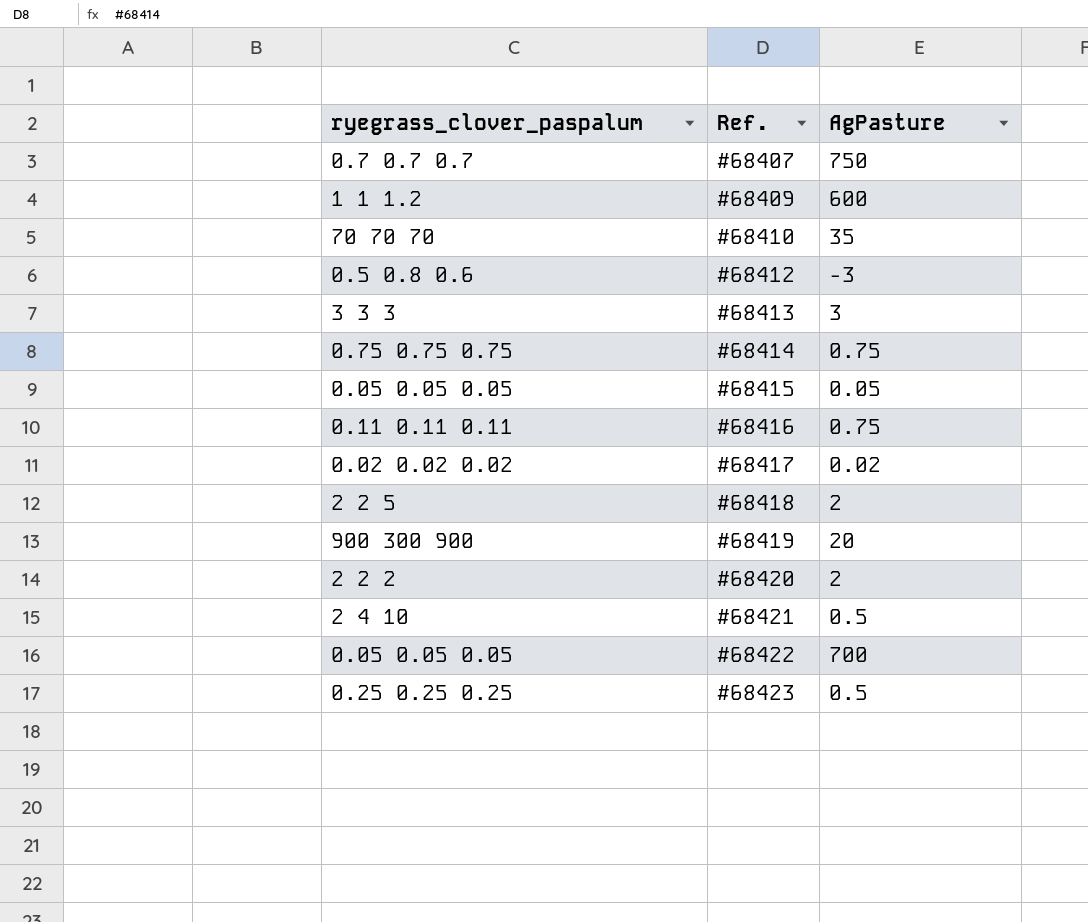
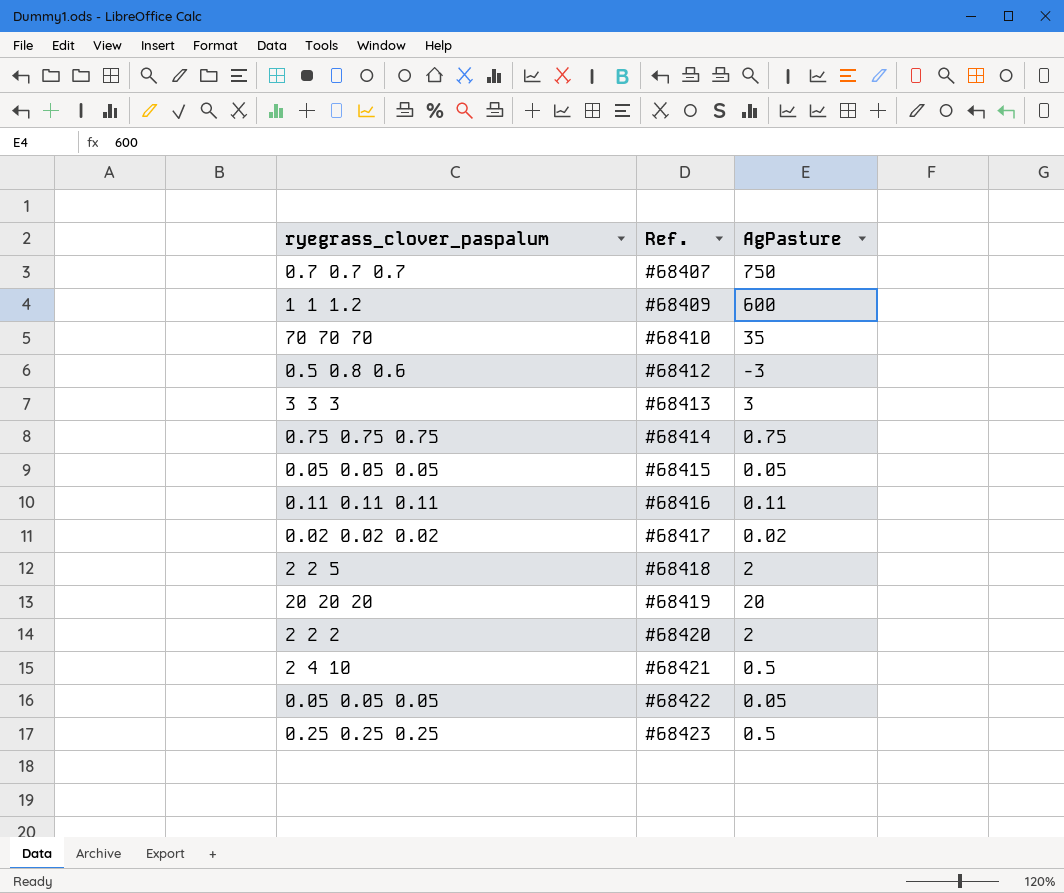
#68416 | AgPasture: 0.75 -> 0.11
#68419 | ryegrass_clover_paspalum: 900 300 900 -> 20 20 20
#68422 | AgPasture: 700 -> 0.05

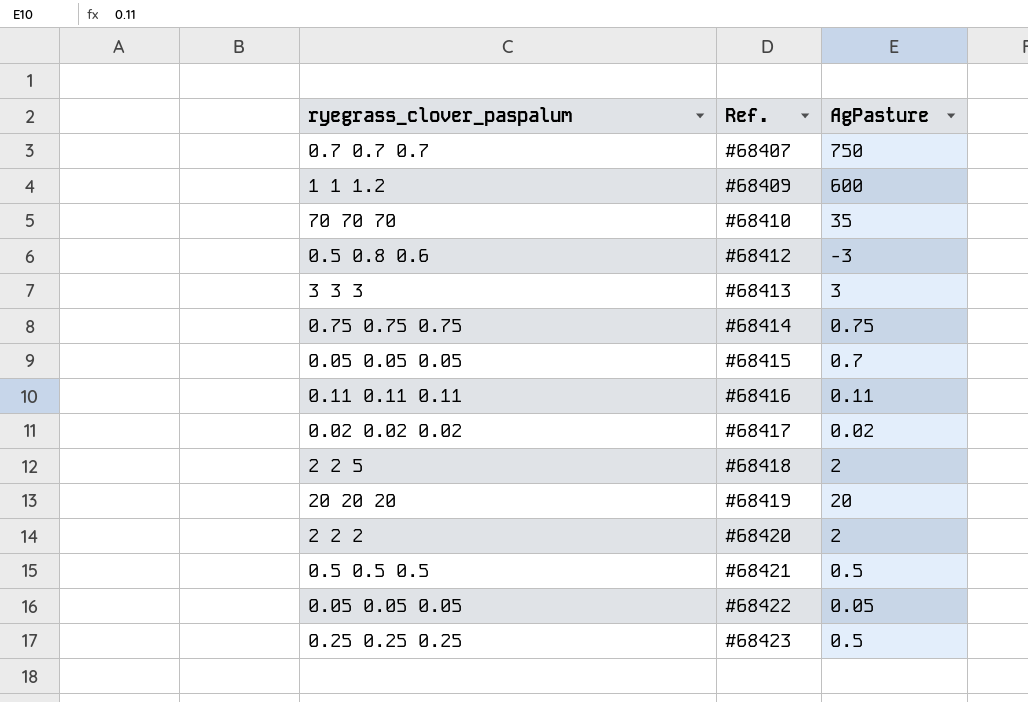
#68415 | AgPasture: 0.05 -> 0.7
#68421 | ryegrass_clover_paspalum: 2 4 10 -> 0.5 0.5 0.5

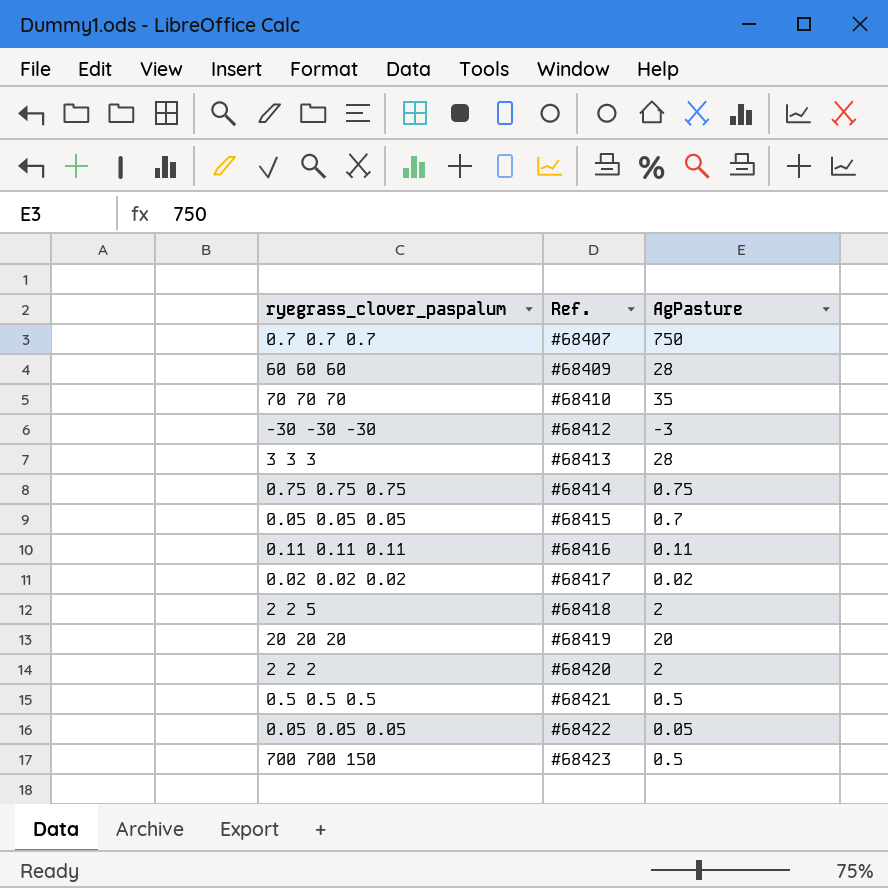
#68409 | ryegrass_clover_paspalum: 1 1 1.2 -> 60 60 60
#68409 | AgPasture: 600 -> 28
#68412 | ryegrass_clover_paspalum: 0.5 0.8 0.6 -> -30 -30 -30
#68413 | AgPasture: 3 -> 28
#68423 | ryegrass_clover_paspalum: 0.25 0.25 0.25 -> 700 700 150

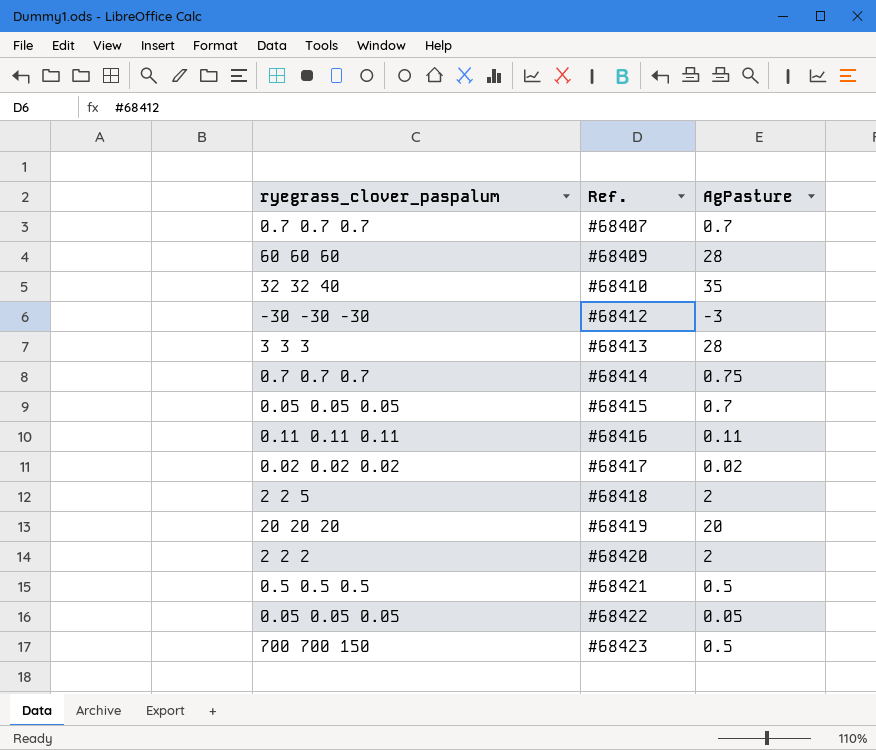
#68407 | AgPasture: 750 -> 0.7
#68410 | ryegrass_clover_paspalum: 70 70 70 -> 32 32 40
#68414 | ryegrass_clover_paspalum: 0.75 0.75 0.75 -> 0.7 0.7 0.7

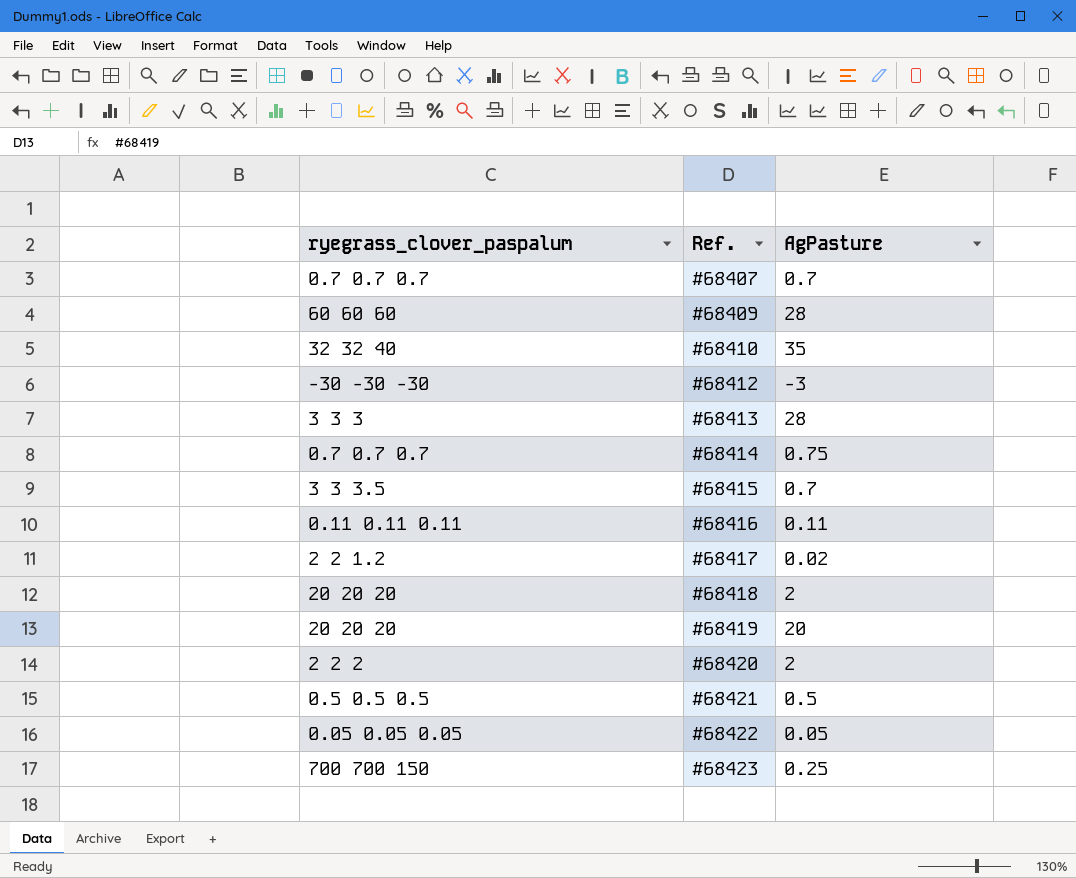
#68415 | ryegrass_clover_paspalum: 0.05 0.05 0.05 -> 3 3 3.5
#68417 | ryegrass_clover_paspalum: 0.02 0.02 0.02 -> 2 2 1.2
#68418 | ryegrass_clover_paspalum: 2 2 5 -> 20 20 20
#68423 | AgPasture: 0.5 -> 0.25

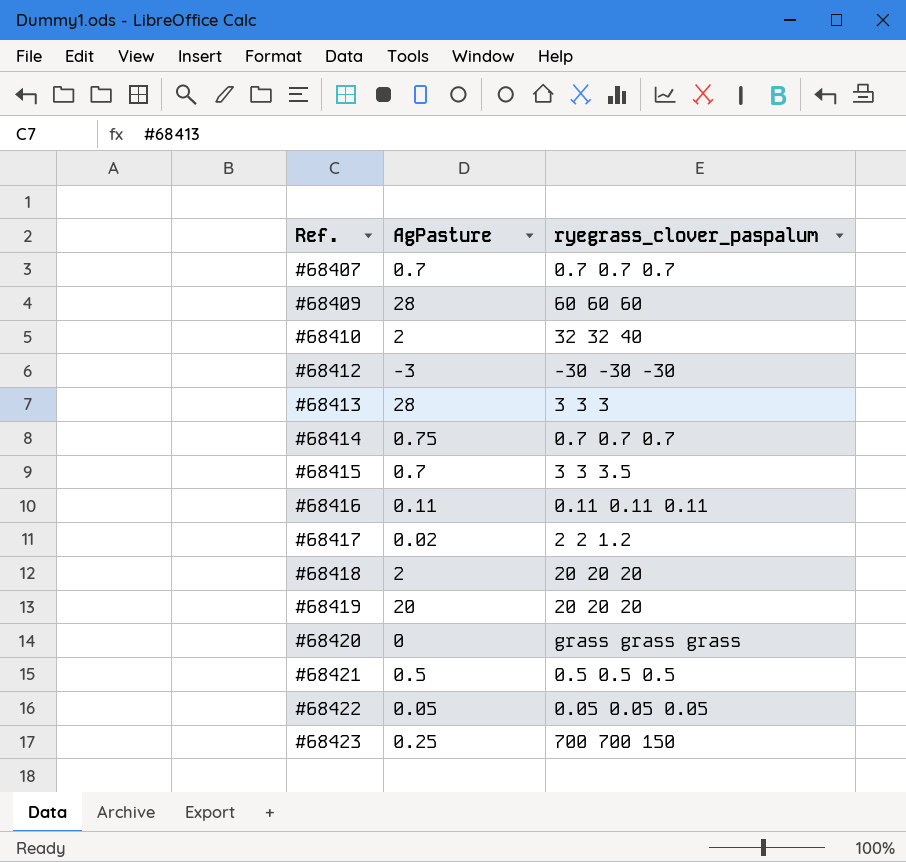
column ryegrass_clover_paspalum | position: 1 -> 3
#68410 | AgPasture: 35 -> 2
#68420 | AgPasture: 2 -> 0
#68420 | ryegrass_clover_paspalum: 2 2 2 -> grass grass grass

